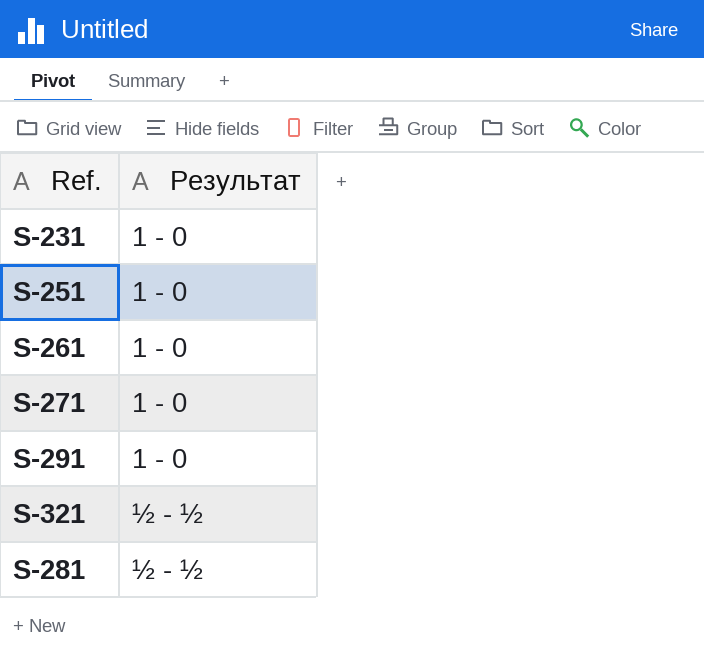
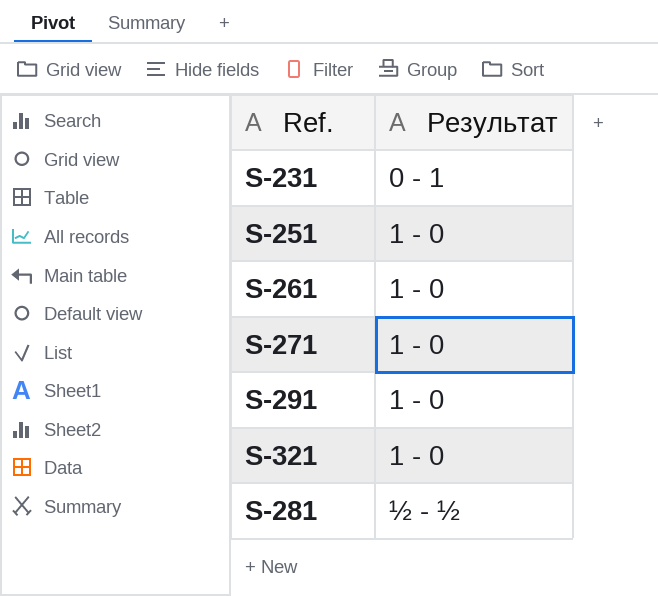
S-231 | Результат: 1 - 0 -> 0 - 1
S-321 | Результат: ½ - ½ -> 1 - 0

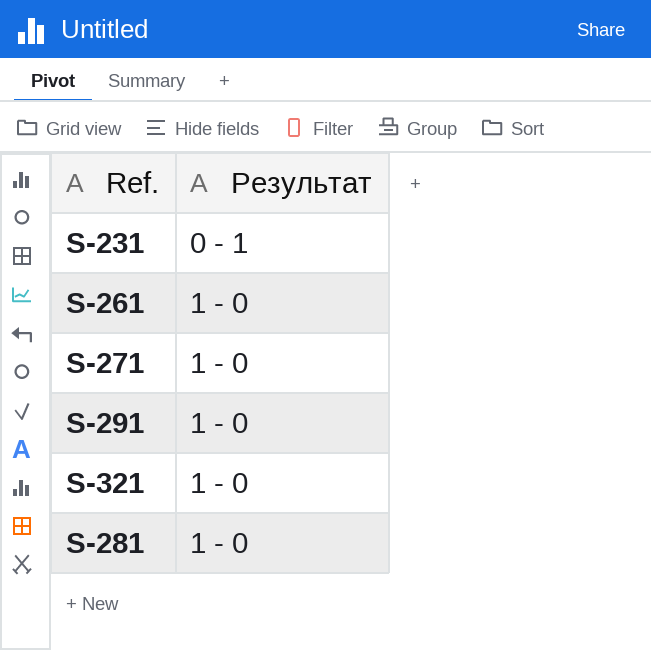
row S-251: 1 - 0 -> none
S-281 | Результат: ½ - ½ -> 1 - 0

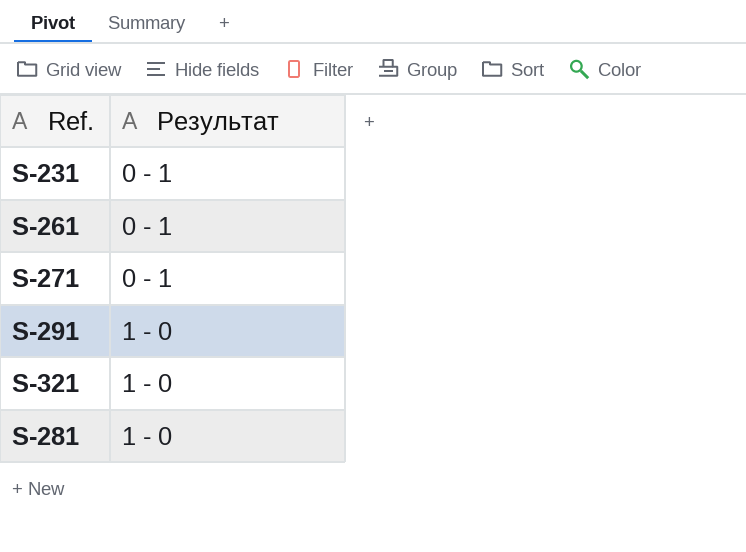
S-261 | Результат: 1 - 0 -> 0 - 1
S-271 | Результат: 1 - 0 -> 0 - 1

